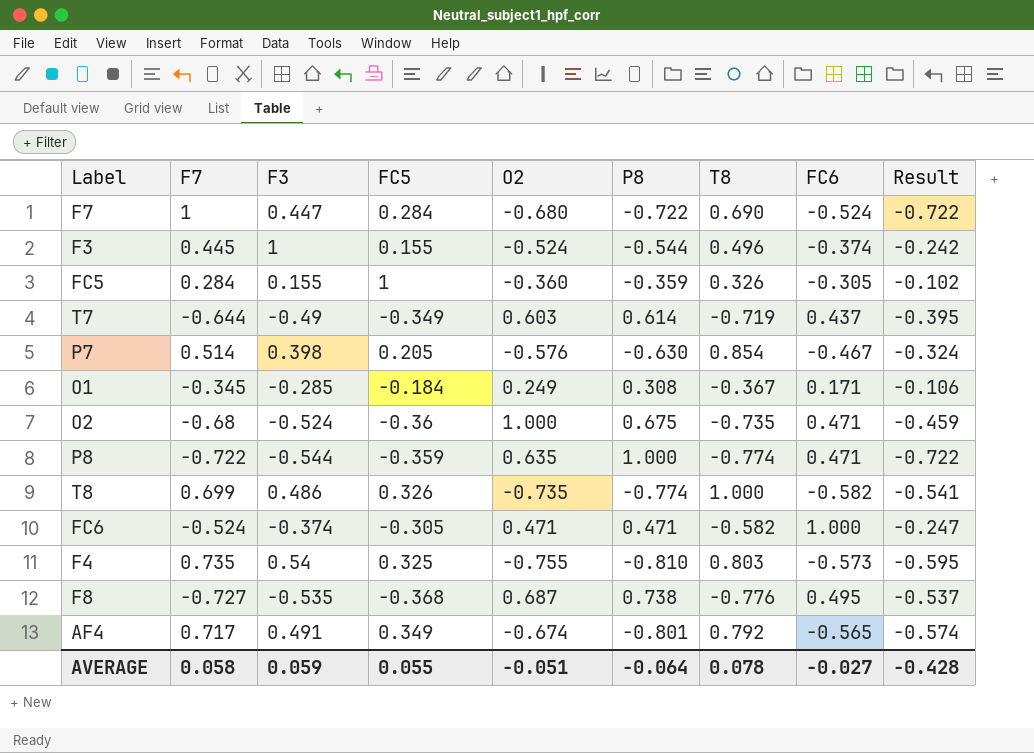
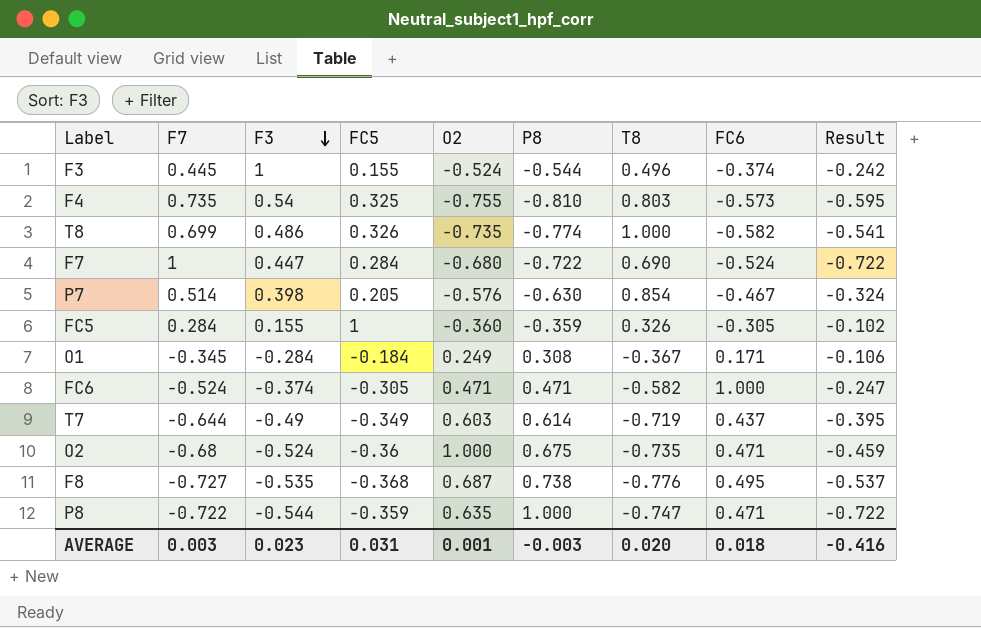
row order: none -> F3 descending
row AF4: 0.717 | 0.491 | 0.349 | -0.674 | -0.801 | 0.792 | -0.565 | -0.574 -> none
O1 | F3: -0.285 -> -0.284
P8 | T8: -0.774 -> -0.747
AVERAGE | F7: 0.058 -> 0.003
AVERAGE | F3: 0.059 -> 0.023
AVERAGE | FC5: 0.055 -> 0.031
AVERAGE | O2: -0.051 -> 0.001
AVERAGE | P8: -0.064 -> -0.003
AVERAGE | T8: 0.078 -> 0.020
AVERAGE | FC6: -0.027 -> 0.018
AVERAGE | Result: -0.428 -> -0.416

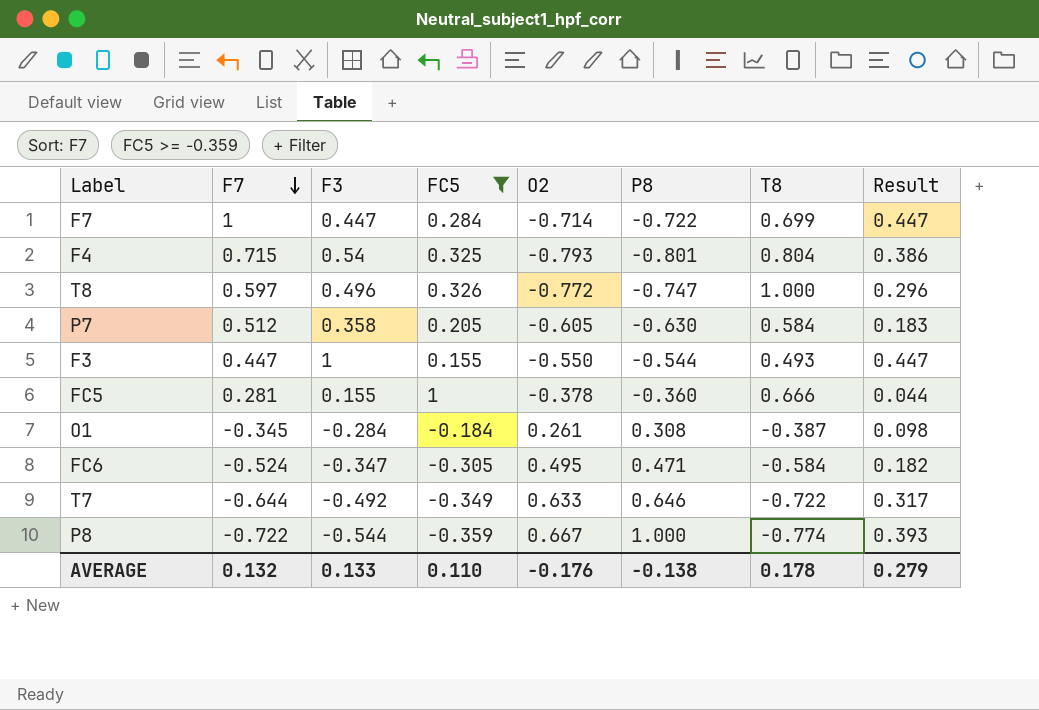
filter: none -> FC5 >= -0.359
row order: F3 descending -> F7 descending
column FC6 | position: 8 -> none
column Result | formula: [F7] * [P8] -> [F7] * [F3]
F7 | O2: -0.680 -> -0.714
F7 | T8: 0.690 -> 0.699
F4 | F7: 0.735 -> 0.715
F4 | O2: -0.755 -> -0.793
F4 | P8: -0.810 -> -0.801
F4 | T8: 0.803 -> 0.804
T8 | F7: 0.699 -> 0.597
T8 | F3: 0.486 -> 0.496
T8 | O2: -0.735 -> -0.772
T8 | P8: -0.774 -> -0.747
P7 | F7: 0.514 -> 0.512
P7 | F3: 0.398 -> 0.358
P7 | O2: -0.576 -> -0.605
P7 | T8: 0.854 -> 0.584
F3 | F7: 0.445 -> 0.447
F3 | O2: -0.524 -> -0.550
F3 | T8: 0.496 -> 0.493
FC5 | F7: 0.284 -> 0.281
FC5 | O2: -0.360 -> -0.378
FC5 | P8: -0.359 -> -0.360
FC5 | T8: 0.326 -> 0.666
O1 | O2: 0.249 -> 0.261
O1 | T8: -0.367 -> -0.387
FC6 | F3: -0.374 -> -0.347
FC6 | O2: 0.471 -> 0.495
FC6 | T8: -0.582 -> -0.584
T7 | F3: -0.49 -> -0.492
T7 | O2: 0.603 -> 0.633
T7 | P8: 0.614 -> 0.646
T7 | T8: -0.719 -> -0.722
P8 | O2: 0.635 -> 0.667
P8 | T8: -0.747 -> -0.774
AVERAGE | F7: 0.003 -> 0.132
AVERAGE | F3: 0.023 -> 0.133
AVERAGE | FC5: 0.031 -> 0.110
AVERAGE | O2: 0.001 -> -0.176
AVERAGE | P8: -0.003 -> -0.138
AVERAGE | T8: 0.020 -> 0.178
AVERAGE | Result: -0.416 -> 0.279

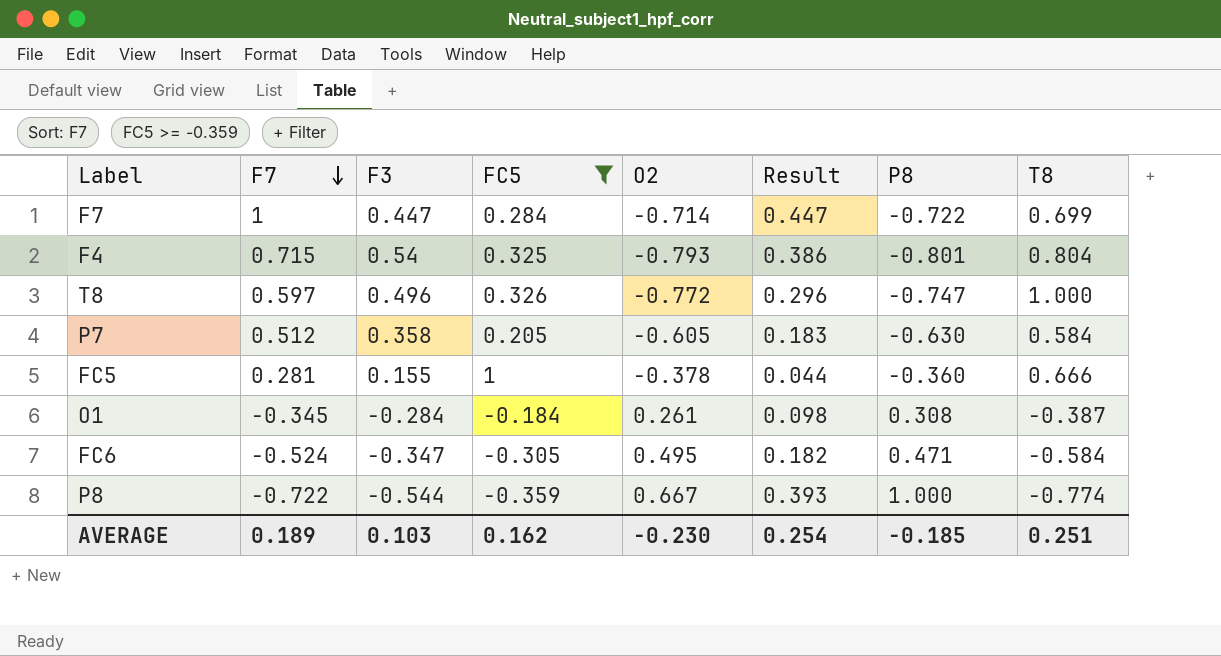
column Result | position: 8 -> 6
row F3: 0.447 | 1 | 0.155 | -0.550 | -0.544 | 0.493 | 0.447 -> none
row T7: -0.644 | -0.492 | -0.349 | 0.633 | 0.646 | -0.722 | 0.317 -> none
AVERAGE | F7: 0.132 -> 0.189
AVERAGE | F3: 0.133 -> 0.103
AVERAGE | FC5: 0.110 -> 0.162
AVERAGE | O2: -0.176 -> -0.230
AVERAGE | Result: 0.279 -> 0.254
AVERAGE | P8: -0.138 -> -0.185
AVERAGE | T8: 0.178 -> 0.251

